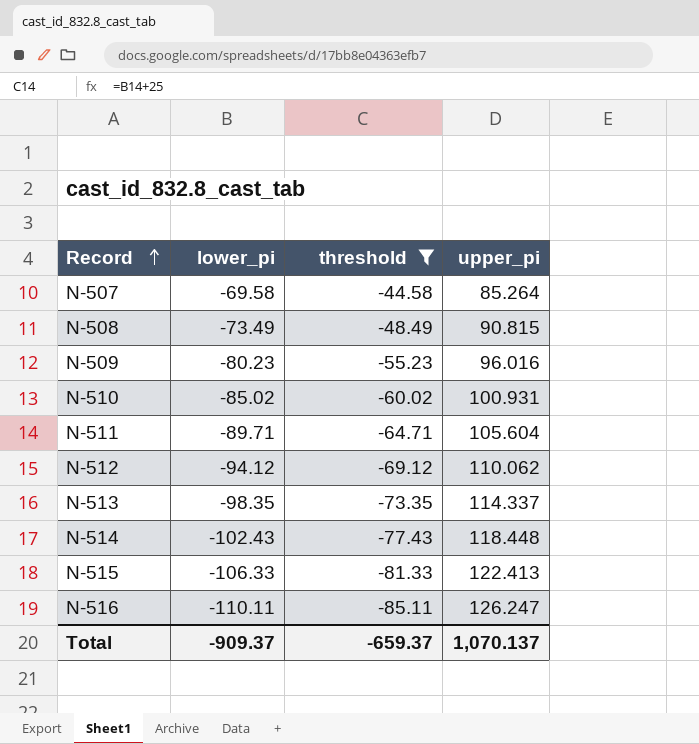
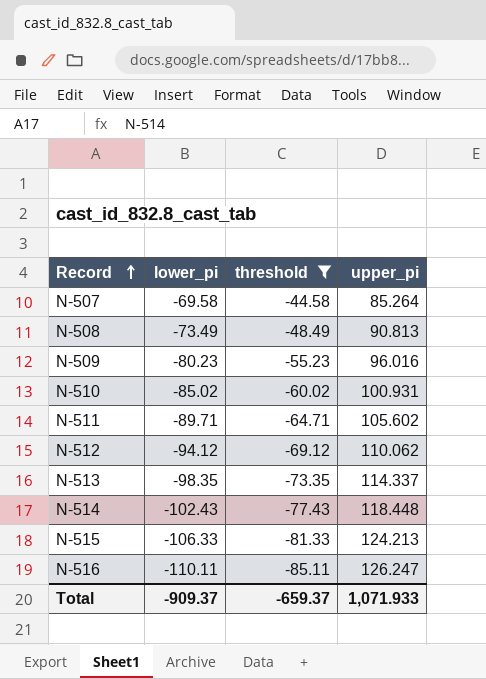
N-508 | upper_pi: 90.815 -> 90.813
N-511 | upper_pi: 105.604 -> 105.602
N-515 | upper_pi: 122.413 -> 124.213
Total | upper_pi: 1,070.137 -> 1,071.933

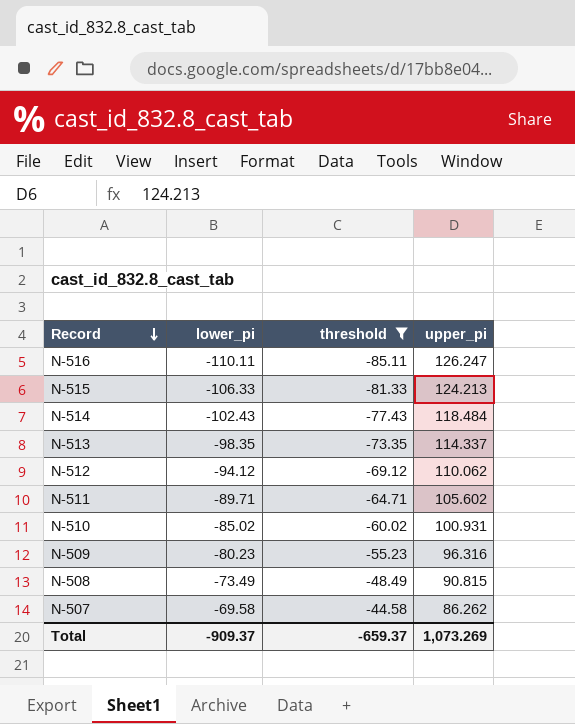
row order: Record ascending -> Record descending
N-514 | upper_pi: 118.448 -> 118.484
N-509 | upper_pi: 96.016 -> 96.316
N-508 | upper_pi: 90.813 -> 90.815
N-507 | upper_pi: 85.264 -> 86.262
Total | upper_pi: 1,071.933 -> 1,073.269

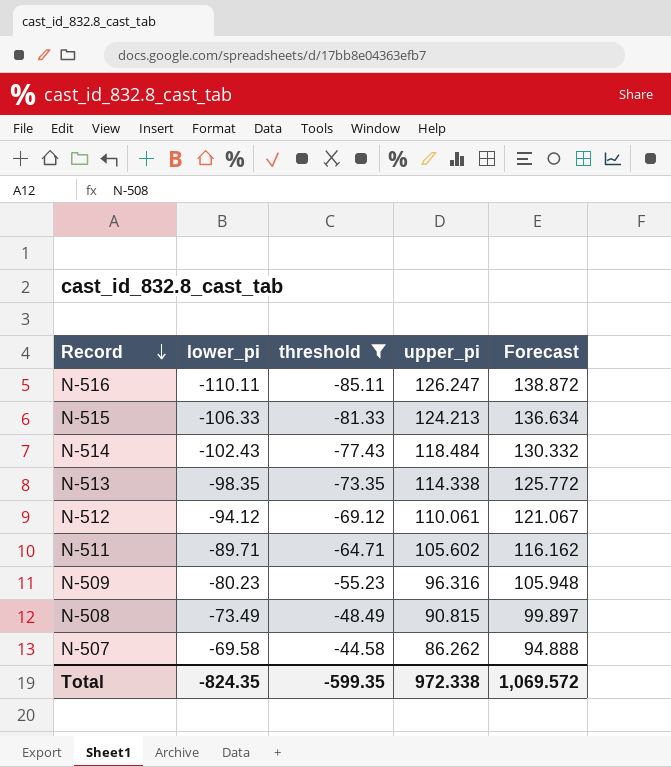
column Forecast | formula: none -> [upper_pi] * 1.1
row N-510: -85.02 | -60.02 | 100.931 -> none
N-513 | upper_pi: 114.337 -> 114.338
N-512 | upper_pi: 110.062 -> 110.061
Total | lower_pi: -909.37 -> -824.35
Total | threshold: -659.37 -> -599.35
Total | upper_pi: 1,073.269 -> 972.338

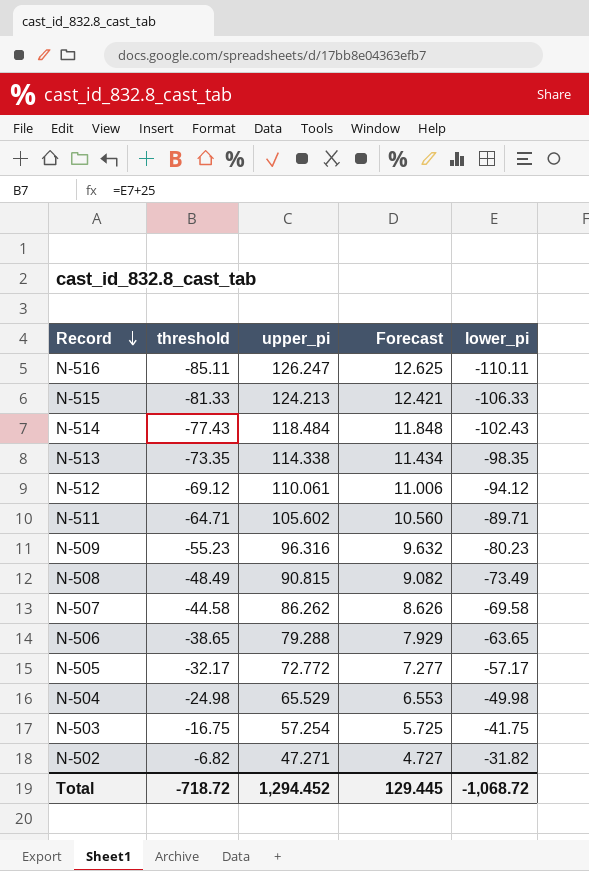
filter: threshold <= -44.58 -> none
column Forecast | formula: [upper_pi] * 1.1 -> [upper_pi] * 0.1
column lower_pi | position: 2 -> 5
Total | threshold: -599.35 -> -718.72
Total | upper_pi: 972.338 -> 1,294.452
Total | Forecast: 1,069.572 -> 129.445
Total | lower_pi: -824.35 -> -1,068.72

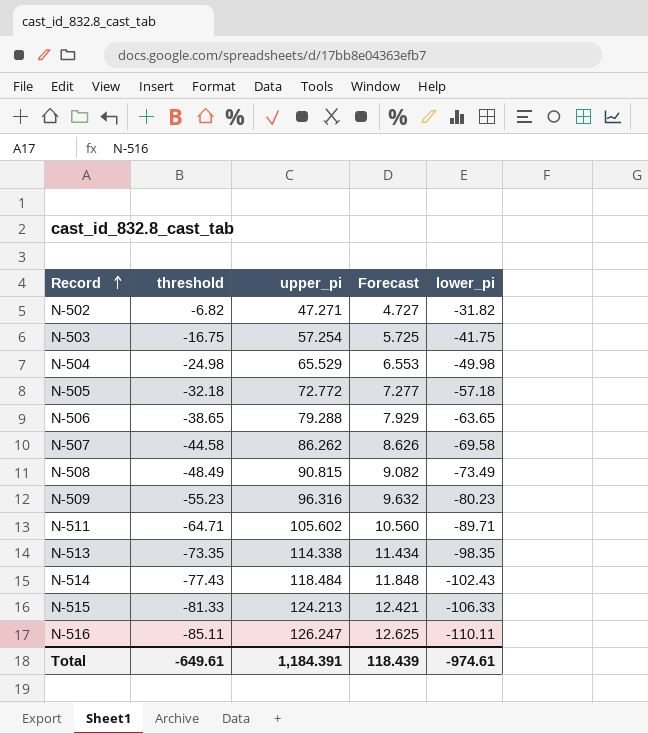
row order: Record descending -> Record ascending
row N-512: -69.12 | 110.061 | 11.006 | -94.12 -> none
N-505 | threshold: -32.17 -> -32.18
N-505 | lower_pi: -57.17 -> -57.18
Total | threshold: -718.72 -> -649.61
Total | upper_pi: 1,294.452 -> 1,184.391
Total | Forecast: 129.445 -> 118.439
Total | lower_pi: -1,068.72 -> -974.61

